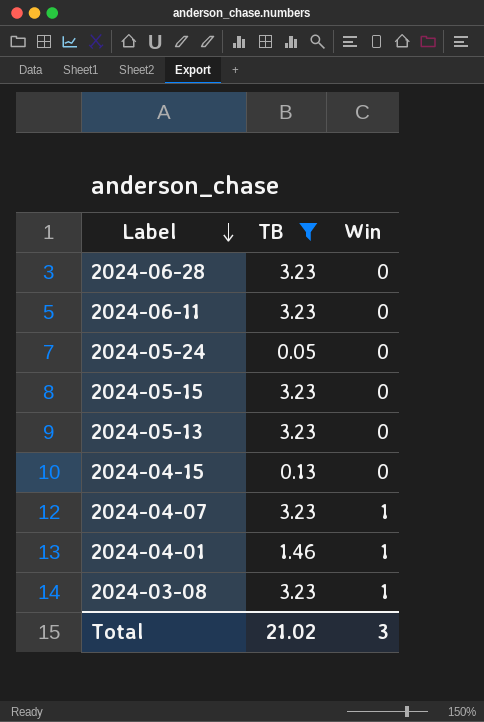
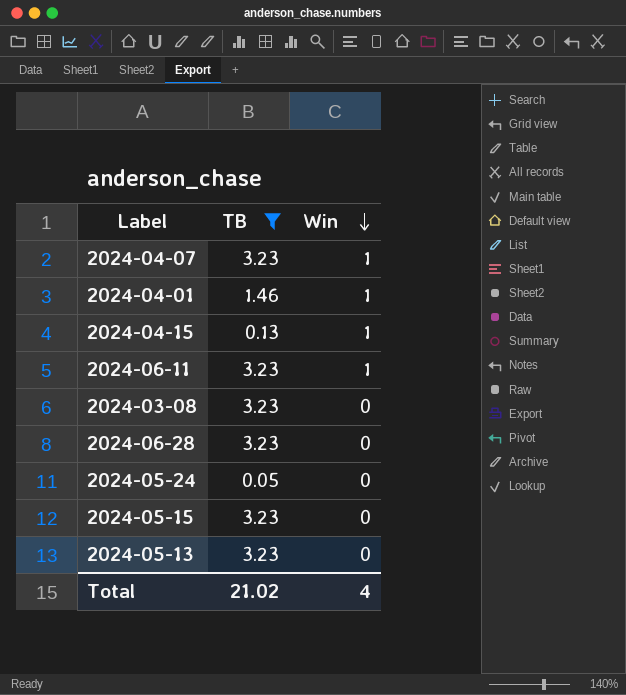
row order: Label descending -> Win descending
2024-04-15 | Win: 0 -> 1
2024-06-11 | Win: 0 -> 1
2024-03-08 | Win: 1 -> 0
Total | Win: 3 -> 4

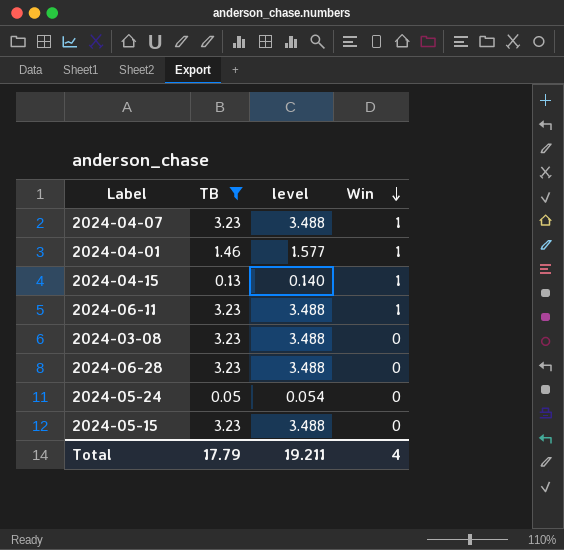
column level | formula: none -> [TB] * 1.08
row 2024-05-13: 3.23 | 0 -> none
Total | TB: 21.02 -> 17.79

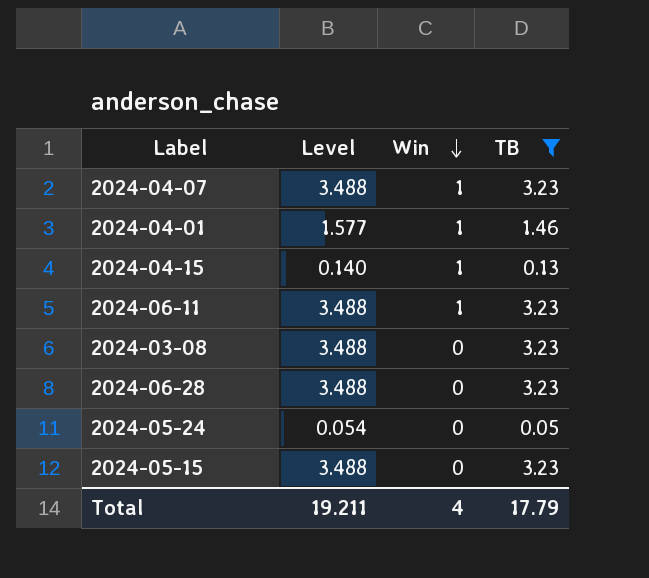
column name: level -> Level
column TB | position: 2 -> 4

